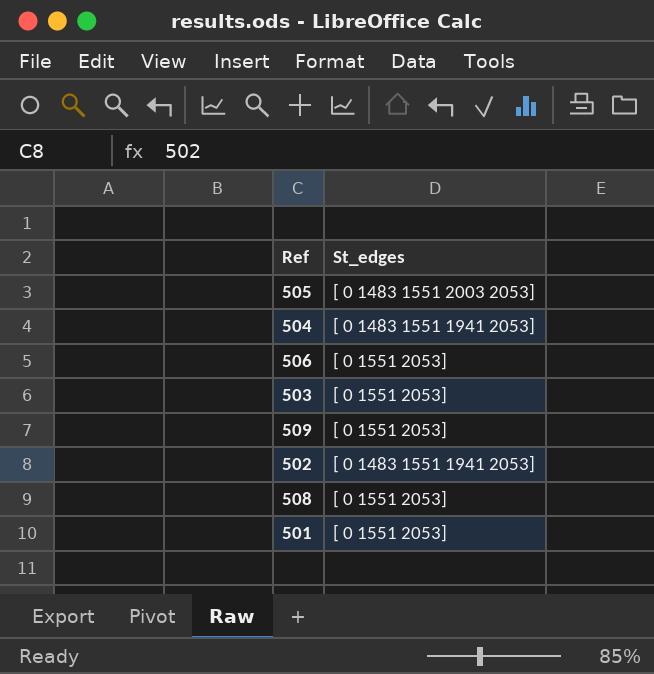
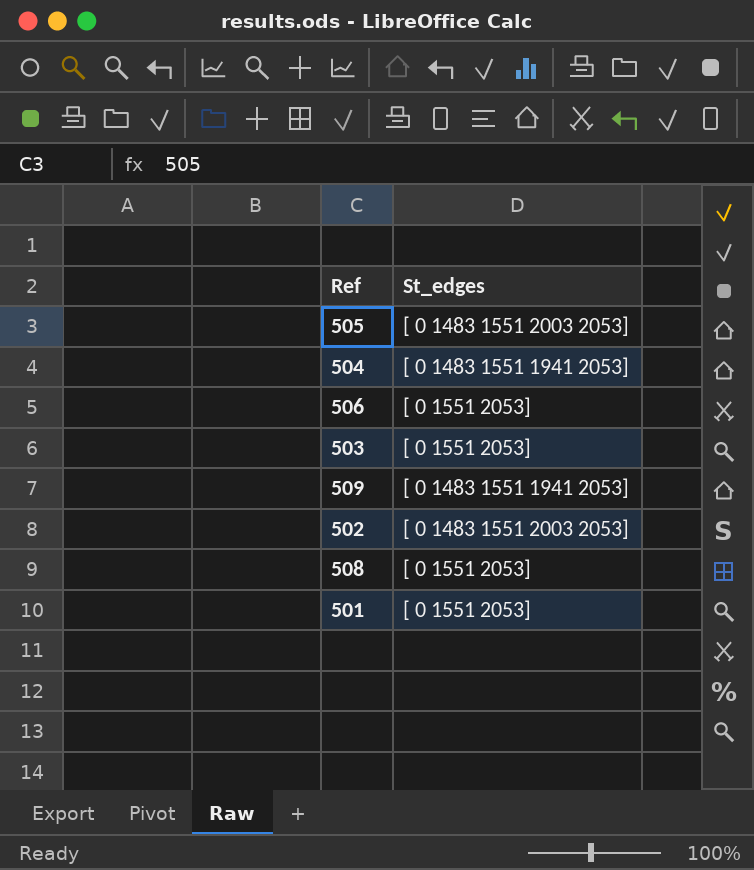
509 | St_edges: [ 0 1551 2053] -> [ 0 1483 1551 1941 2053]
502 | St_edges: [ 0 1483 1551 1941 2053] -> [ 0 1483 1551 2003 2053]

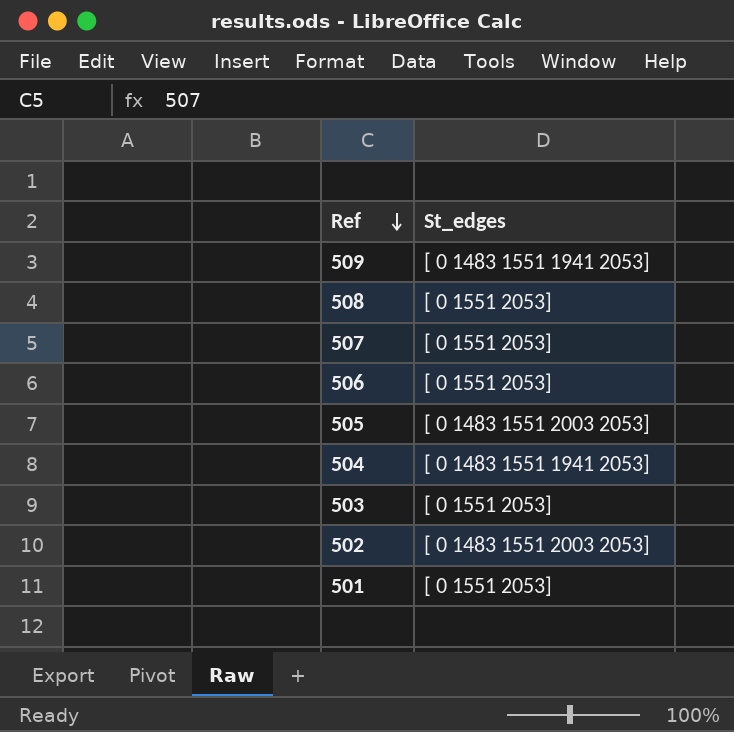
row order: none -> Ref descending
row 507: none -> [ 0 1551 2053]

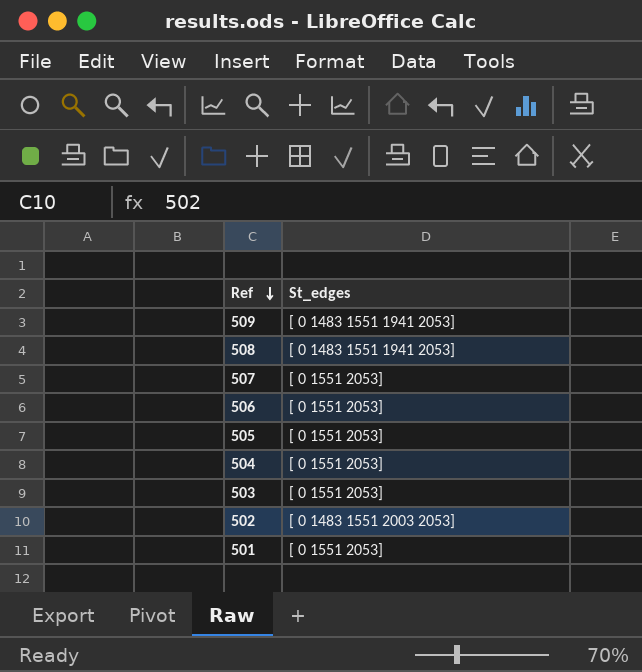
508 | St_edges: [ 0 1551 2053] -> [ 0 1483 1551 1941 2053]
505 | St_edges: [ 0 1483 1551 2003 2053] -> [ 0 1551 2053]
504 | St_edges: [ 0 1483 1551 1941 2053] -> [ 0 1551 2053]

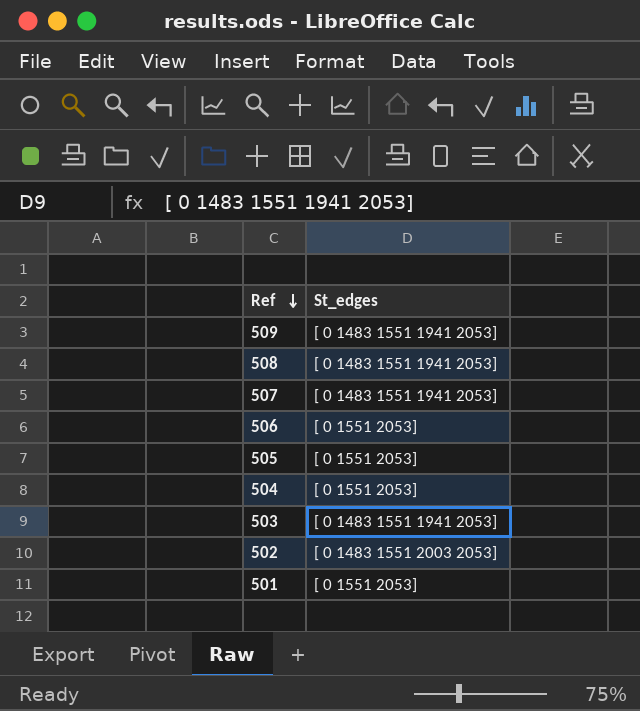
507 | St_edges: [ 0 1551 2053] -> [ 0 1483 1551 1941 2053]
503 | St_edges: [ 0 1551 2053] -> [ 0 1483 1551 1941 2053]

